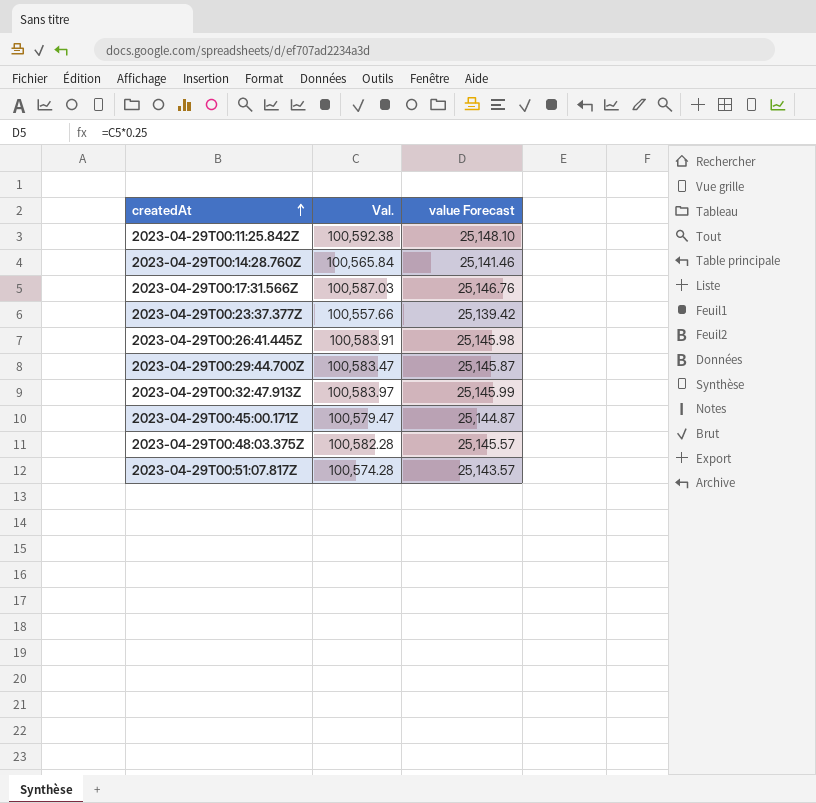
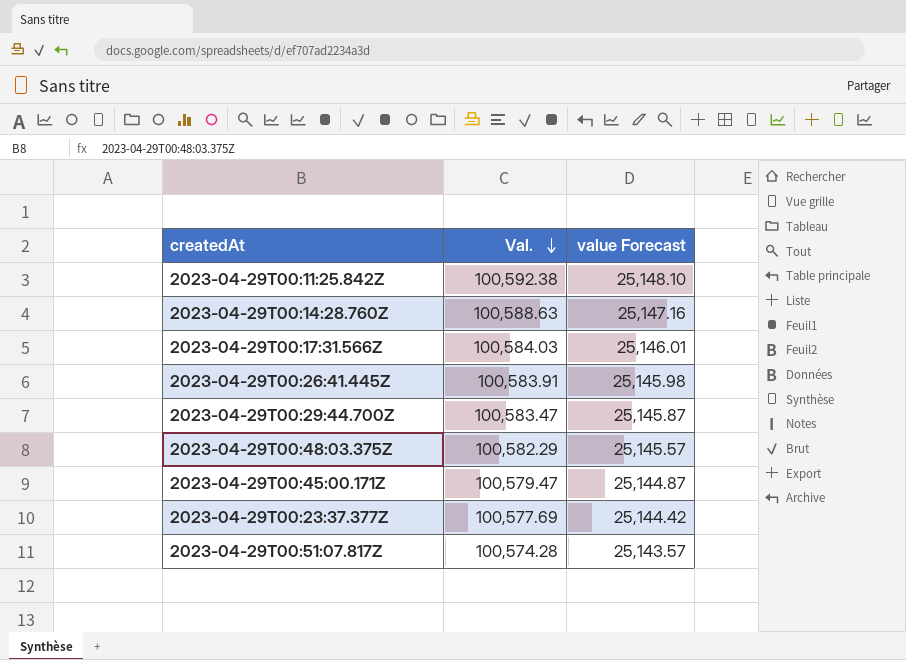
row order: createdAt ascending -> Val. descending
row 2023-04-29T00:32:47.913Z: 100,583.97 | 25,145.99 -> none
2023-04-29T00:14:28.760Z | Val.: 100,565.84 -> 100,588.63
2023-04-29T00:14:28.760Z | value Forecast: 25,141.46 -> 25,147.16
2023-04-29T00:17:31.566Z | Val.: 100,587.03 -> 100,584.03
2023-04-29T00:17:31.566Z | value Forecast: 25,146.76 -> 25,146.01
2023-04-29T00:48:03.375Z | Val.: 100,582.28 -> 100,582.29
2023-04-29T00:23:37.377Z | Val.: 100,557.66 -> 100,577.69
2023-04-29T00:23:37.377Z | value Forecast: 25,139.42 -> 25,144.42

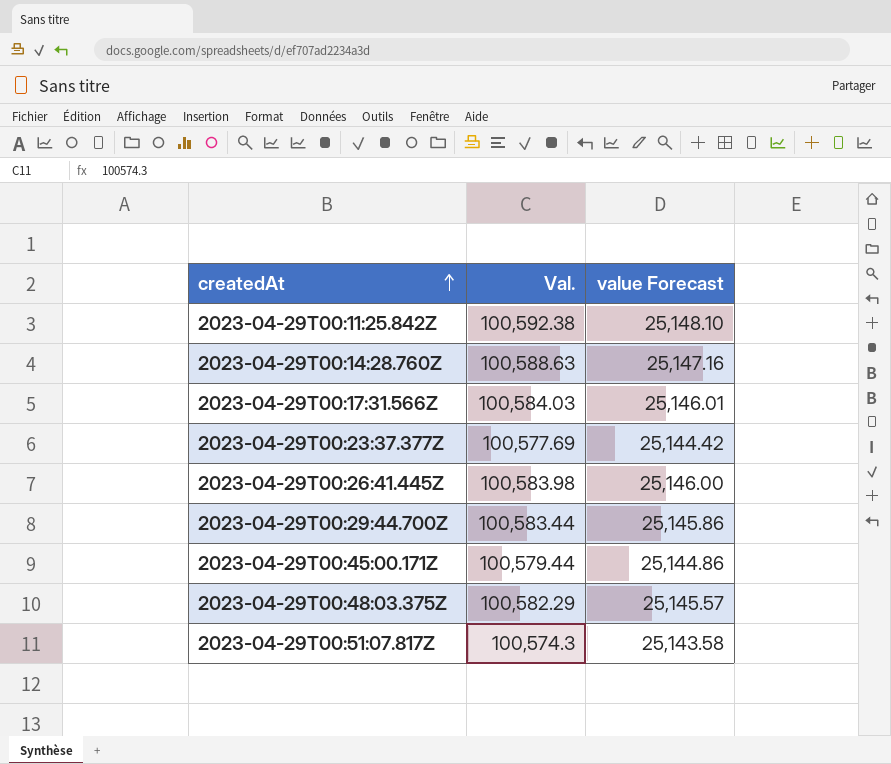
row order: Val. descending -> createdAt ascending
2023-04-29T00:26:41.445Z | Val.: 100,583.91 -> 100,583.98
2023-04-29T00:26:41.445Z | value Forecast: 25,145.98 -> 25,146.00
2023-04-29T00:29:44.700Z | Val.: 100,583.47 -> 100,583.44
2023-04-29T00:29:44.700Z | value Forecast: 25,145.87 -> 25,145.86
2023-04-29T00:45:00.171Z | Val.: 100,579.47 -> 100,579.44
2023-04-29T00:45:00.171Z | value Forecast: 25,144.87 -> 25,144.86
2023-04-29T00:51:07.817Z | Val.: 100,574.28 -> 100,574.3
2023-04-29T00:51:07.817Z | value Forecast: 25,143.57 -> 25,143.58

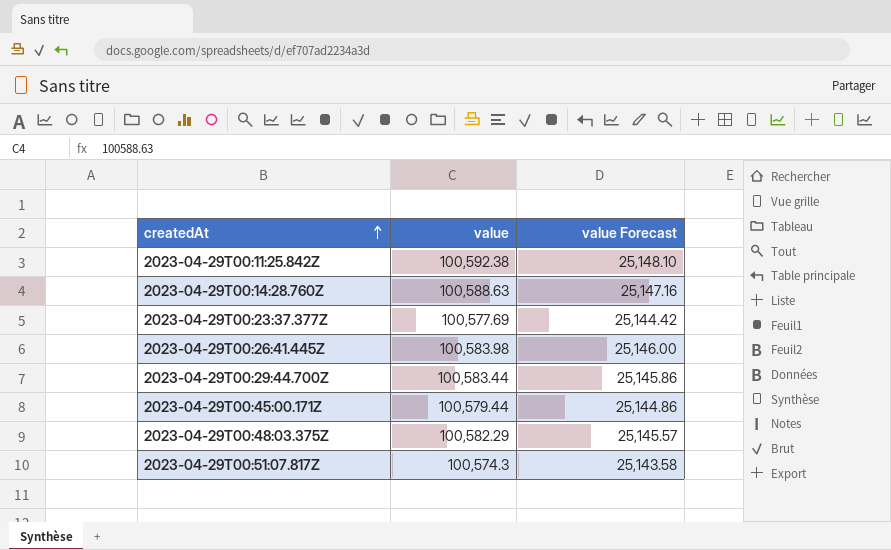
column name: Val. -> value
row 2023-04-29T00:17:31.566Z: 100,584.03 | 25,146.01 -> none

